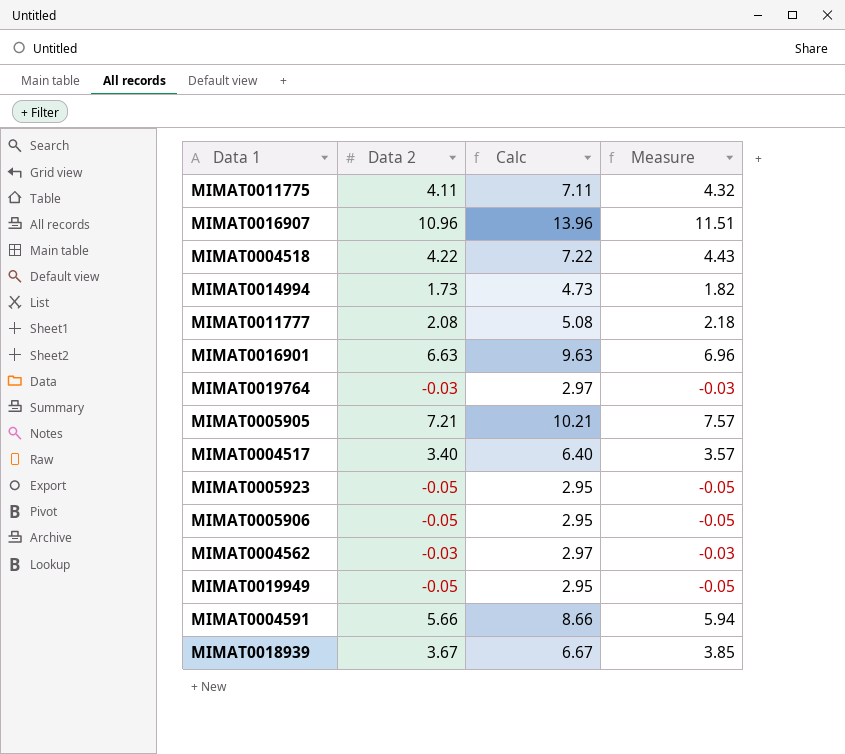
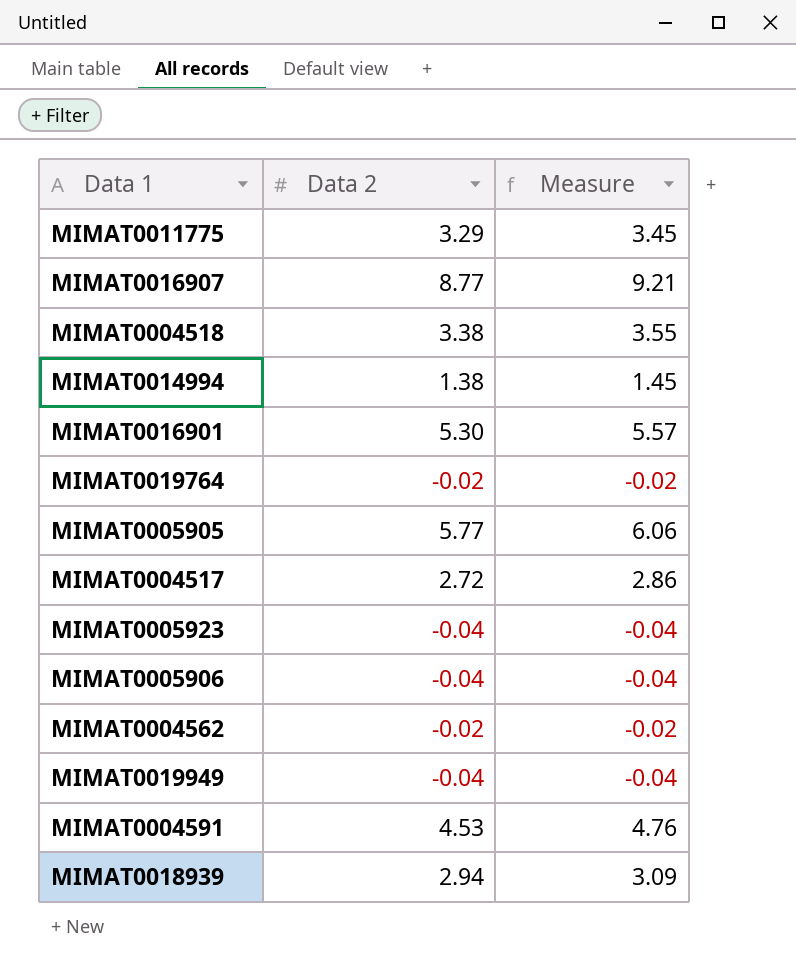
column Calc | formula: [Data 2] + 3 -> none
row MIMAT0011777: 2.08 | 5.08 | 2.18 -> none
MIMAT0011775 | Data 2: 4.11 -> 3.29
MIMAT0011775 | Measure: 4.32 -> 3.45
MIMAT0016907 | Data 2: 10.96 -> 8.77
MIMAT0016907 | Measure: 11.51 -> 9.21
MIMAT0004518 | Data 2: 4.22 -> 3.38
MIMAT0004518 | Measure: 4.43 -> 3.55
MIMAT0014994 | Data 2: 1.73 -> 1.38
MIMAT0014994 | Measure: 1.82 -> 1.45
MIMAT0016901 | Data 2: 6.63 -> 5.30
MIMAT0016901 | Measure: 6.96 -> 5.57
MIMAT0019764 | Data 2: -0.03 -> -0.02
MIMAT0019764 | Measure: -0.03 -> -0.02
MIMAT0005905 | Data 2: 7.21 -> 5.77
MIMAT0005905 | Measure: 7.57 -> 6.06
MIMAT0004517 | Data 2: 3.40 -> 2.72
MIMAT0004517 | Measure: 3.57 -> 2.86
MIMAT0005923 | Data 2: -0.05 -> -0.04
MIMAT0005923 | Measure: -0.05 -> -0.04
MIMAT0005906 | Data 2: -0.05 -> -0.04
MIMAT0005906 | Measure: -0.05 -> -0.04
MIMAT0004562 | Data 2: -0.03 -> -0.02
MIMAT0004562 | Measure: -0.03 -> -0.02
MIMAT0019949 | Data 2: -0.05 -> -0.04
MIMAT0019949 | Measure: -0.05 -> -0.04
MIMAT0004591 | Data 2: 5.66 -> 4.53
MIMAT0004591 | Measure: 5.94 -> 4.76
MIMAT0018939 | Data 2: 3.67 -> 2.94
MIMAT0018939 | Measure: 3.85 -> 3.09

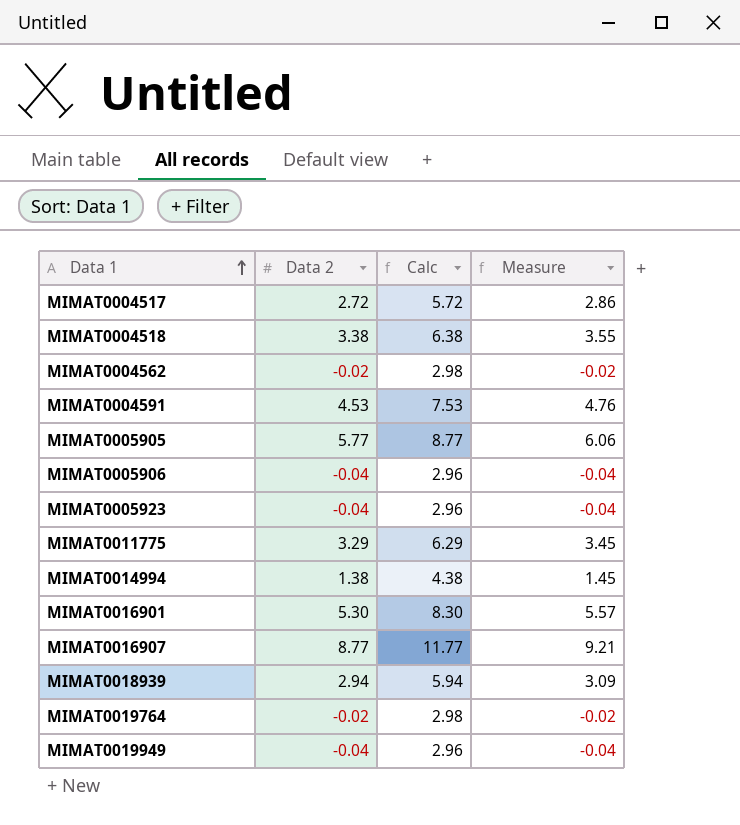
row order: none -> Data 1 ascending
column Calc | formula: none -> [Data 2] + 3

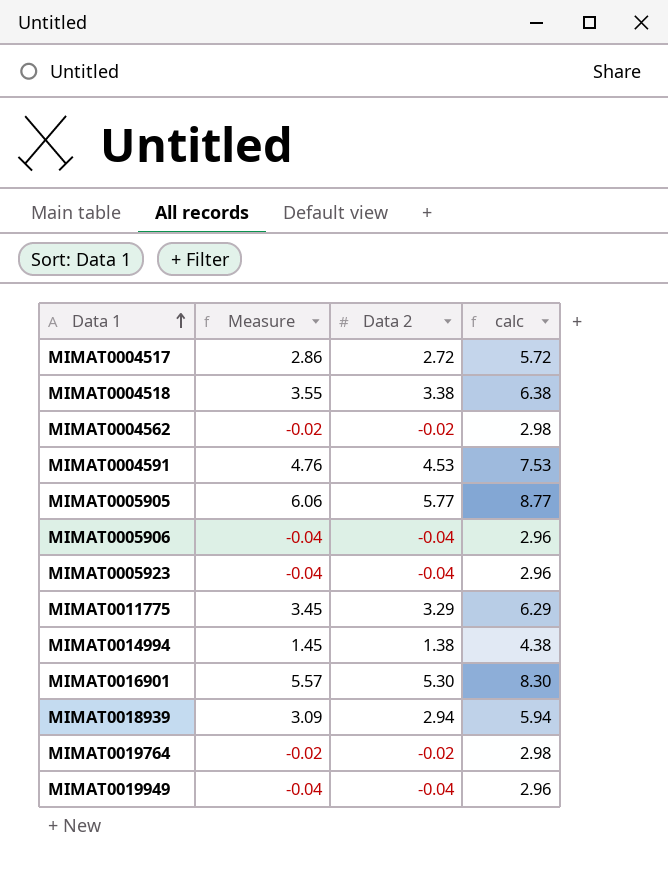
column Measure | position: 4 -> 2
column name: Calc -> calc
row MIMAT0016907: 8.77 | 11.77 | 9.21 -> none

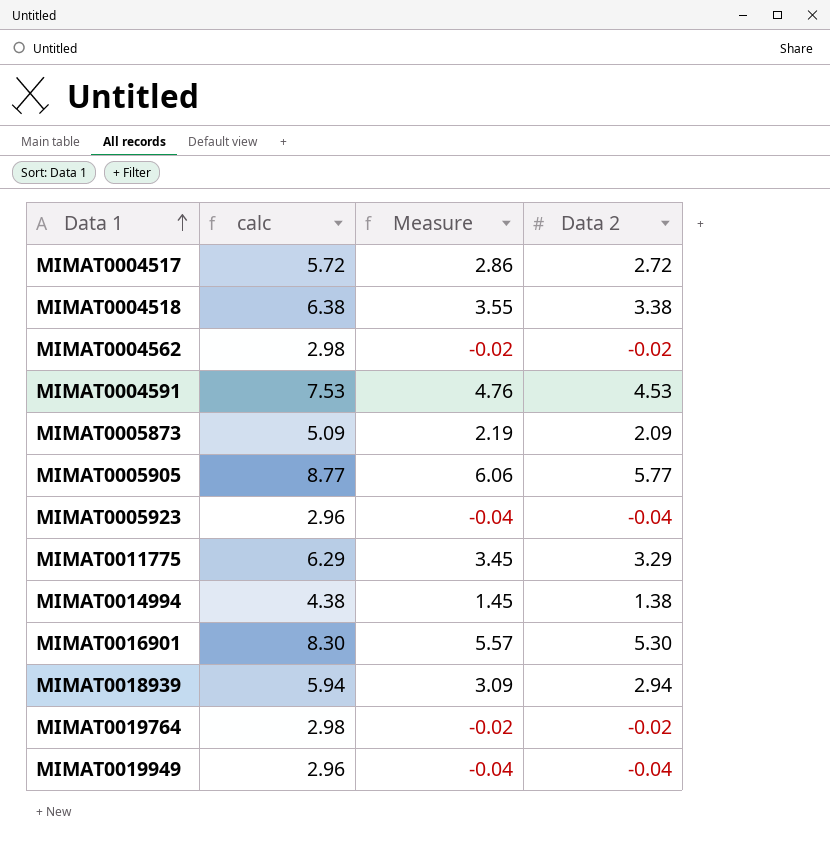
column calc | position: 4 -> 2
row MIMAT0005906: -0.04 | -0.04 | 2.96 -> none
row MIMAT0005873: none -> 5.09 | 2.19 | 2.09

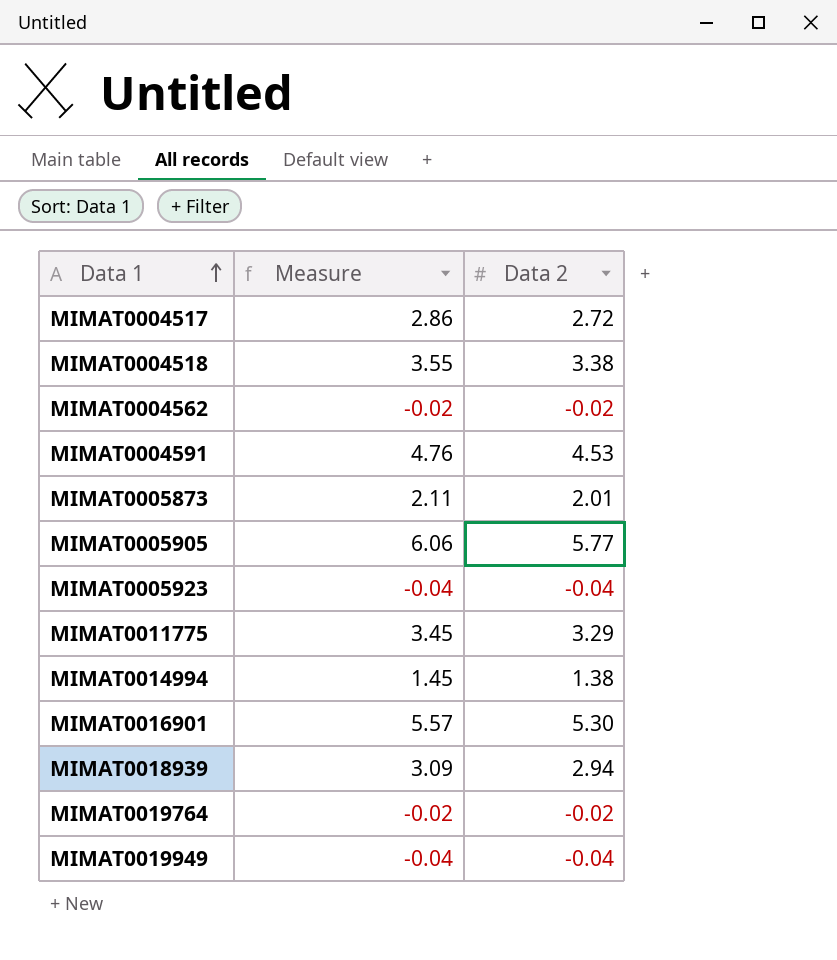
column calc | formula: [Data 2] + 3 -> none
MIMAT0005873 | Measure: 2.19 -> 2.11
MIMAT0005873 | Data 2: 2.09 -> 2.01

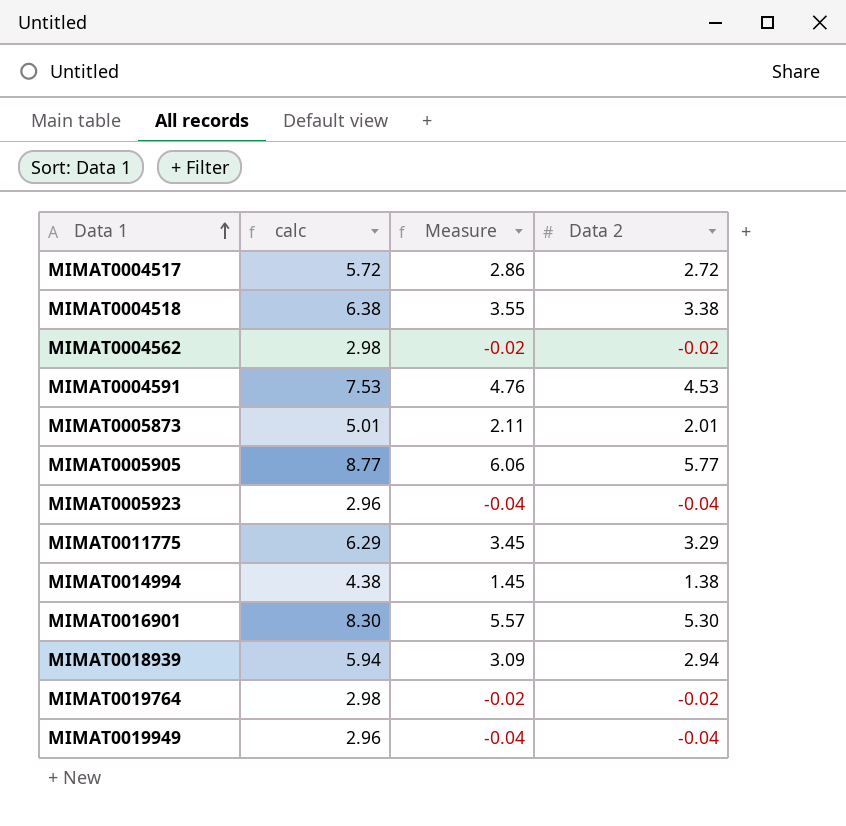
column calc | formula: none -> [Data 2] + 3

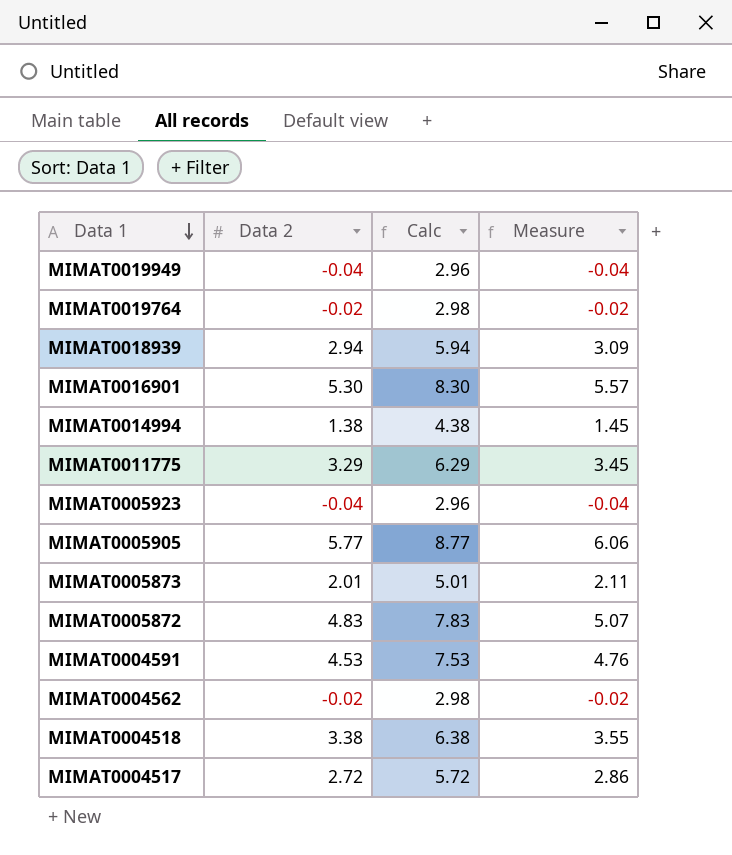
row order: Data 1 ascending -> Data 1 descending
column Data 2 | position: 4 -> 2
column name: calc -> Calc
row MIMAT0005872: none -> 4.83 | 7.83 | 5.07

